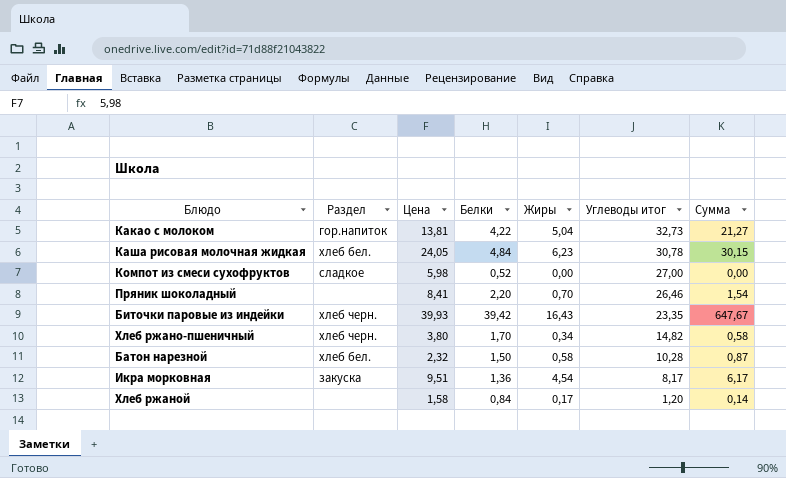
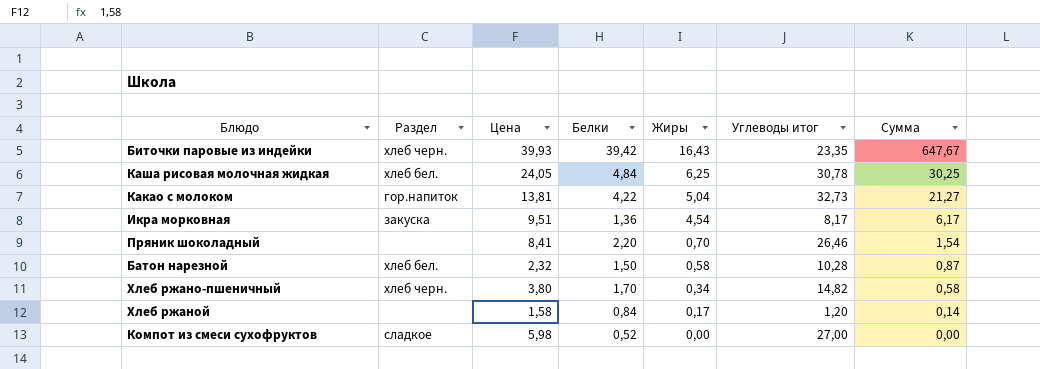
row order: Углеводы итог descending -> Жиры descending
Каша рисовая молочная жидкая | Жиры: 6,23 -> 6,25
Каша рисовая молочная жидкая | Сумма: 30,15 -> 30,25

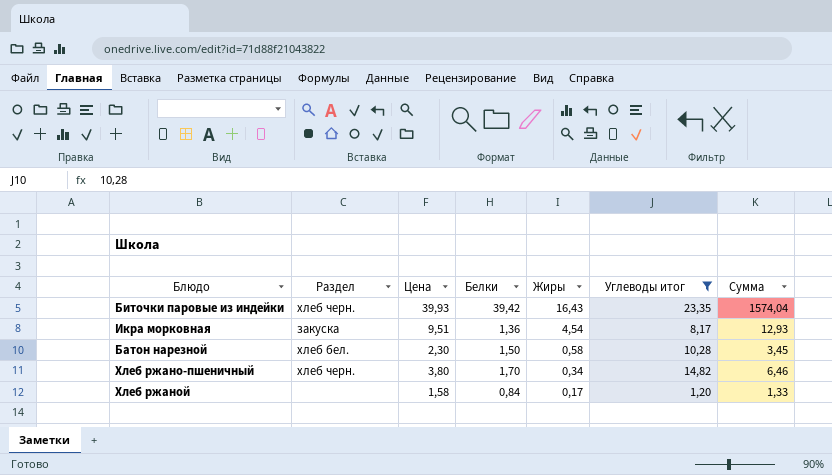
filter: none -> Углеводы итог <= 23,35
column Сумма | formula: [Белки] * [Жиры] -> [Цена] * [Белки]
Батон нарезной | Цена: 2,32 -> 2,30

